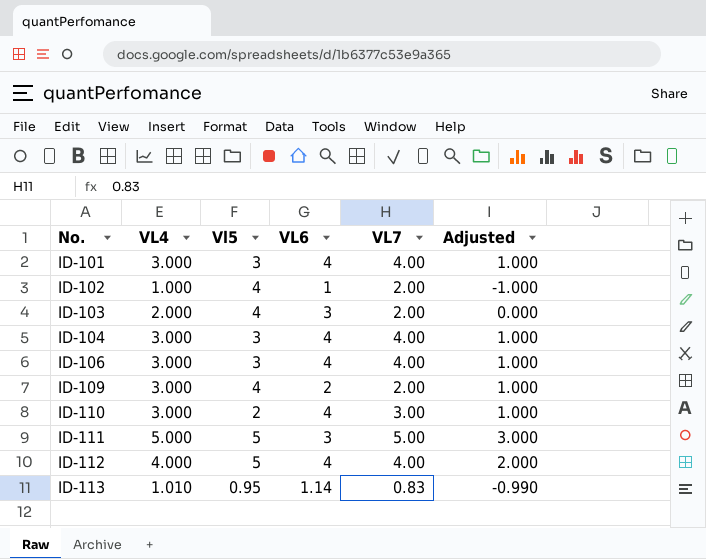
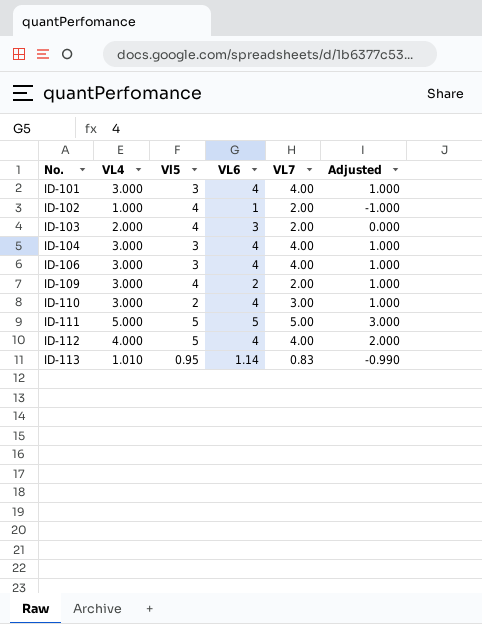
ID-111 | VL6: 3 -> 5

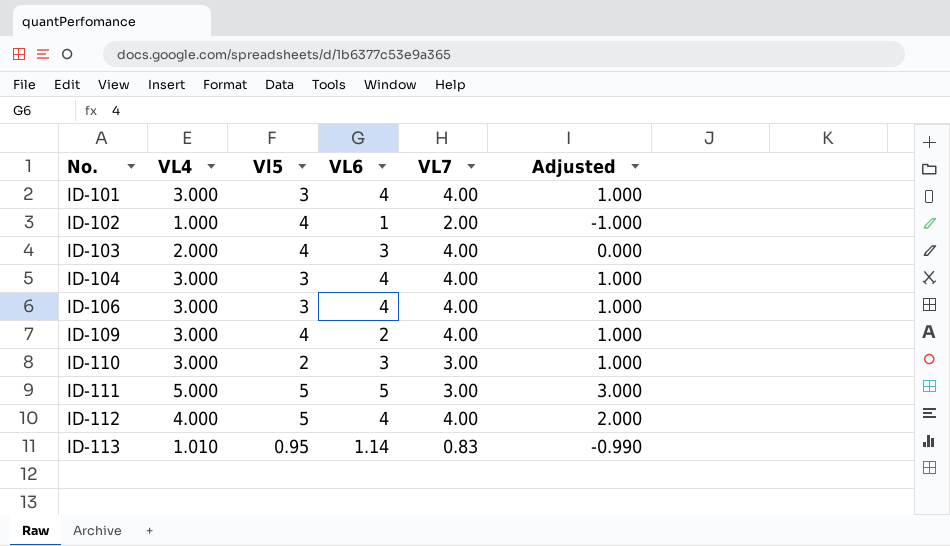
ID-103 | VL7: 2.00 -> 4.00
ID-109 | VL7: 2.00 -> 4.00
ID-110 | VL6: 4 -> 3
ID-111 | VL7: 5.00 -> 3.00

